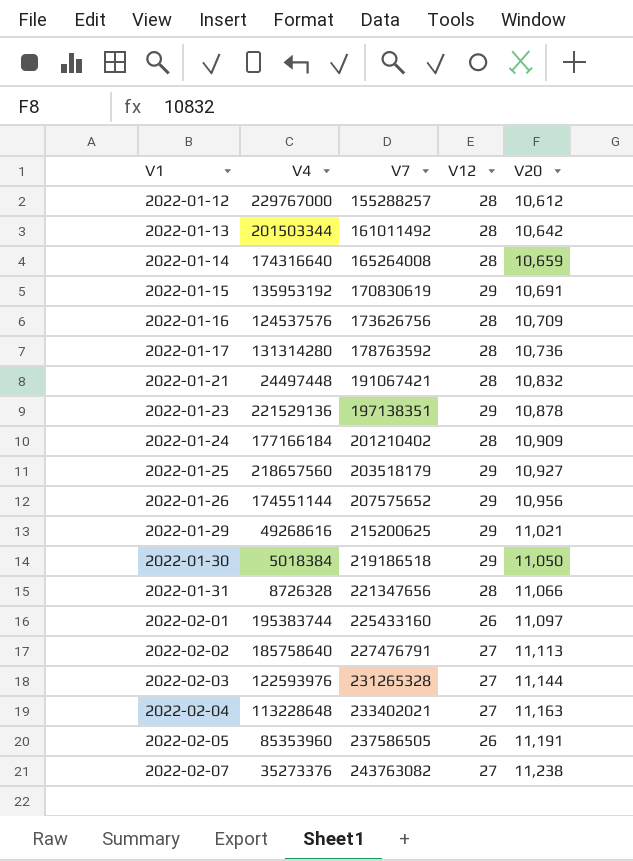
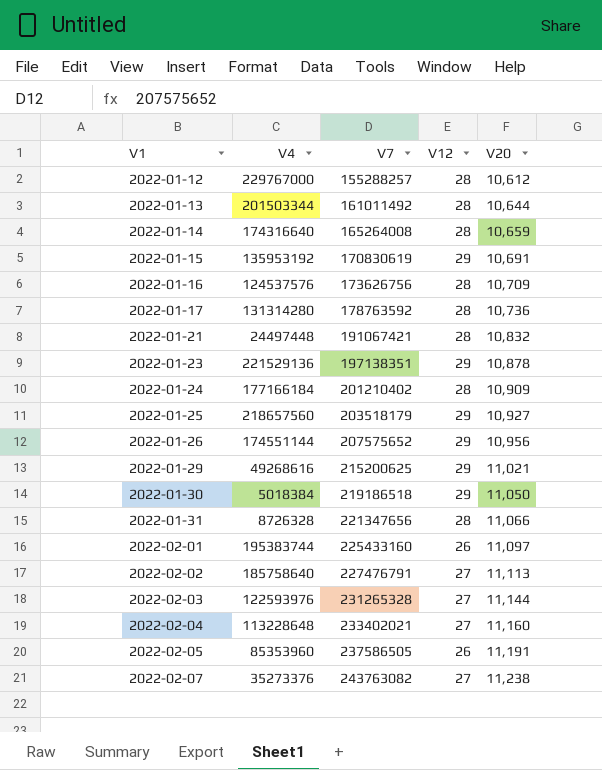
2022-01-13 | V20: 10,642 -> 10,644
2022-02-04 | V20: 11,163 -> 11,160

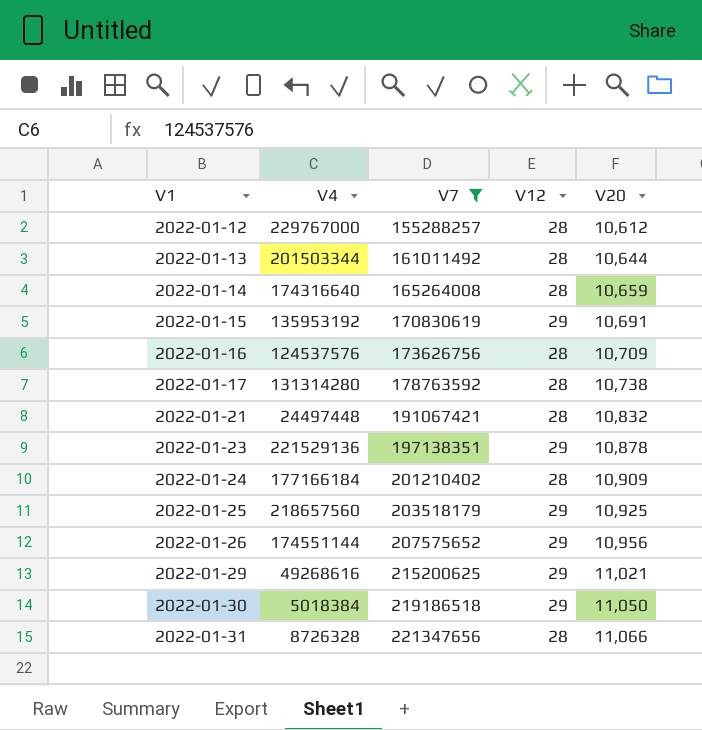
filter: none -> V7 <= 221347656
2022-01-17 | V20: 10,736 -> 10,738
2022-01-25 | V20: 10,927 -> 10,925

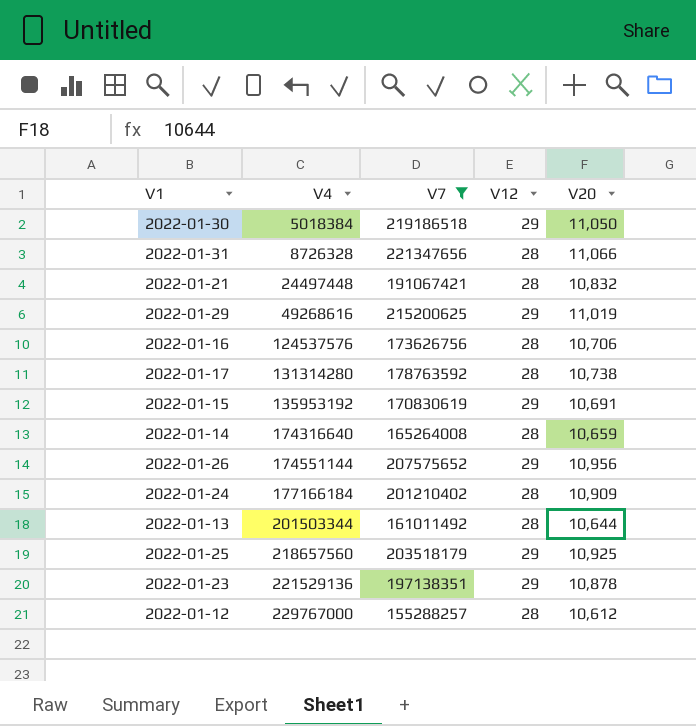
row order: V1 ascending -> V4 ascending
2022-01-29 | V20: 11,021 -> 11,019
2022-01-16 | V20: 10,709 -> 10,706

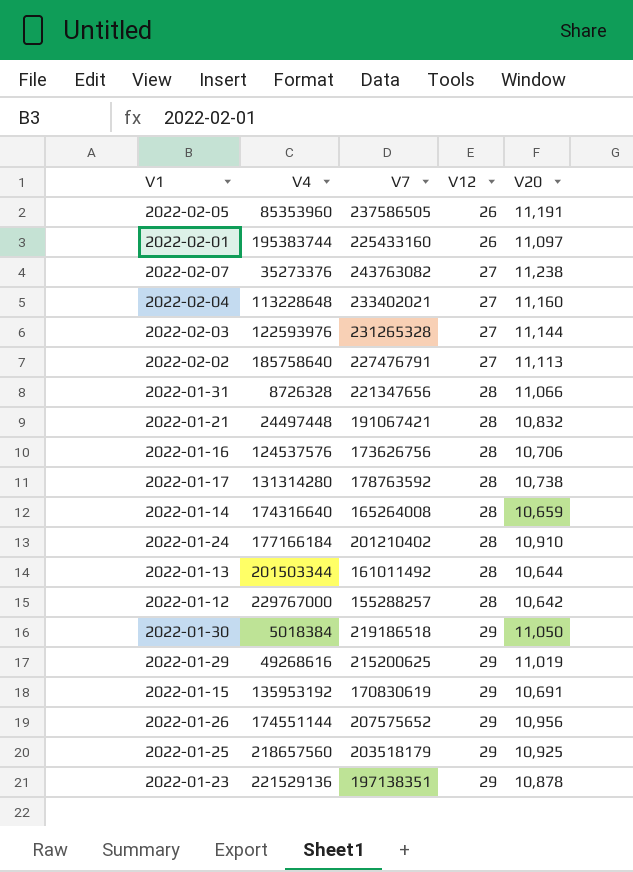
filter: V7 <= 221347656 -> none
row order: V4 ascending -> V12 ascending
2022-01-24 | V20: 10,909 -> 10,910
2022-01-12 | V20: 10,612 -> 10,642

